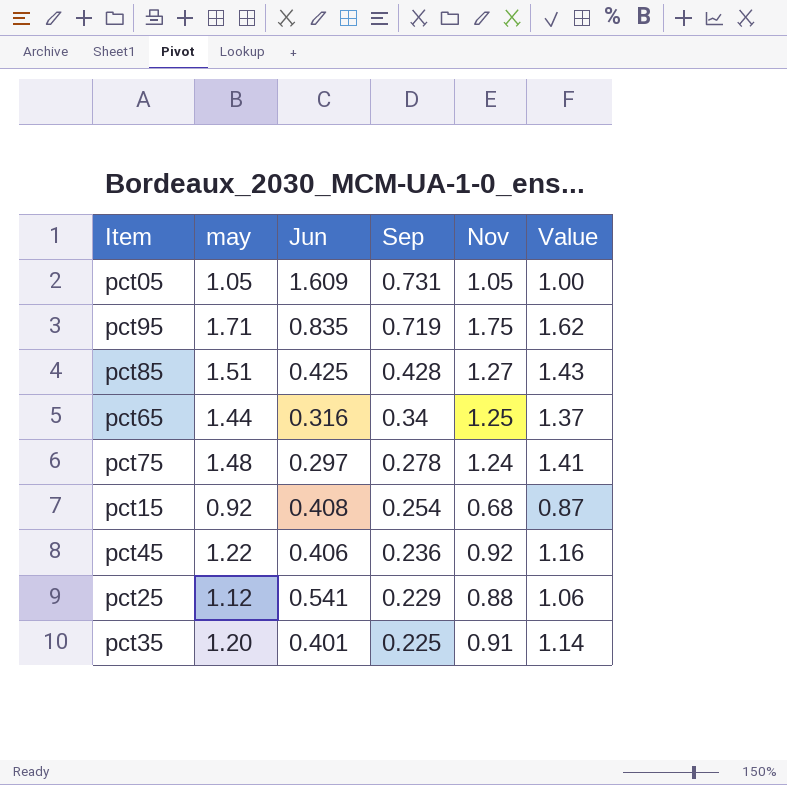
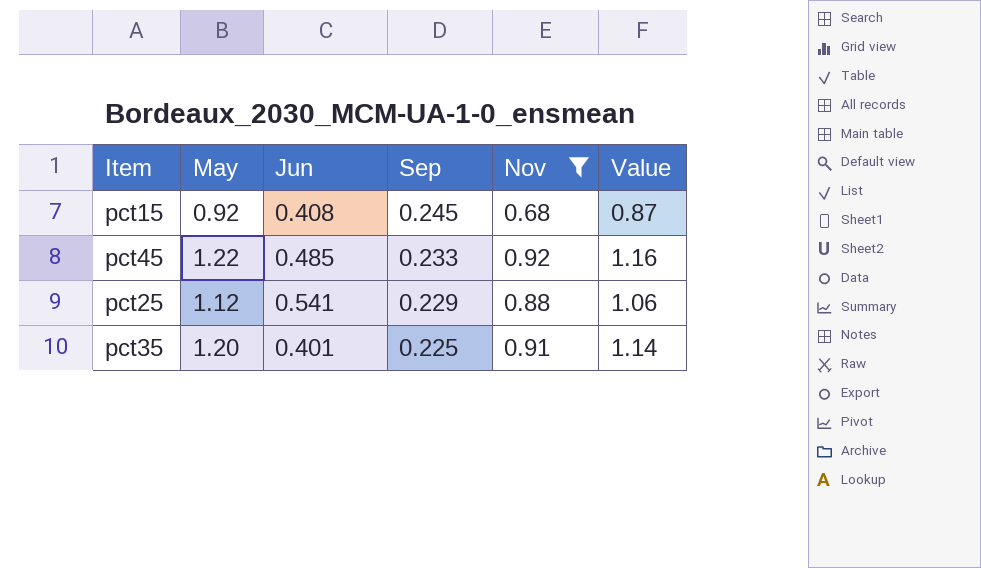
filter: none -> Nov <= 0.92
column name: may -> May
pct15 | Sep: 0.254 -> 0.245
pct45 | Jun: 0.406 -> 0.485
pct45 | Sep: 0.236 -> 0.233

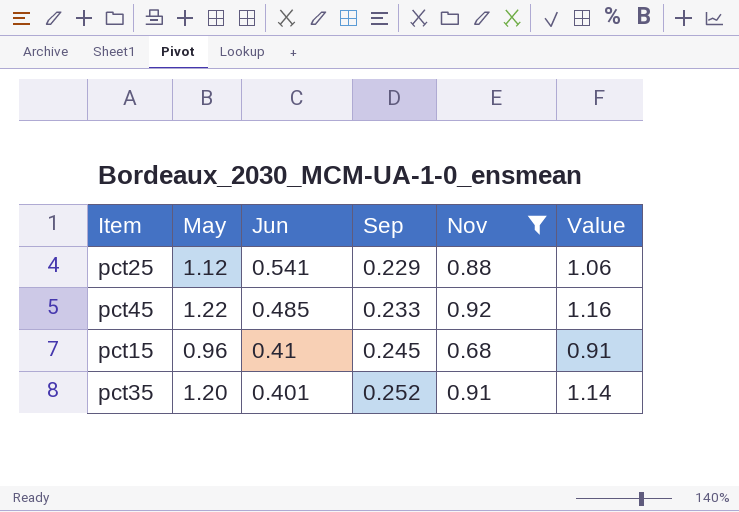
row order: Sep descending -> Jun descending
pct15 | May: 0.92 -> 0.96
pct15 | Jun: 0.408 -> 0.41
pct15 | Value: 0.87 -> 0.91
pct35 | Sep: 0.225 -> 0.252

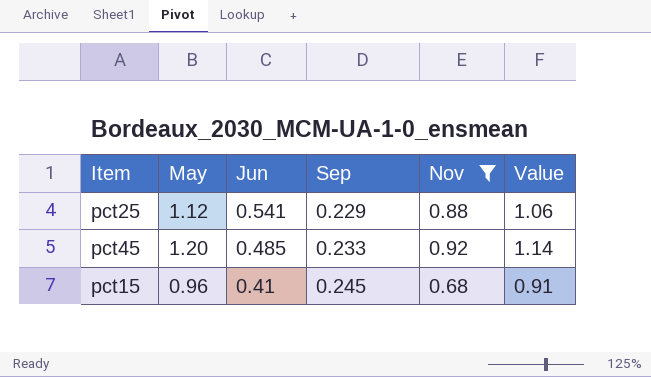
row pct35: 1.20 | 0.401 | 0.252 | 0.91 | 1.14 -> none
pct45 | May: 1.22 -> 1.20
pct45 | Value: 1.16 -> 1.14

